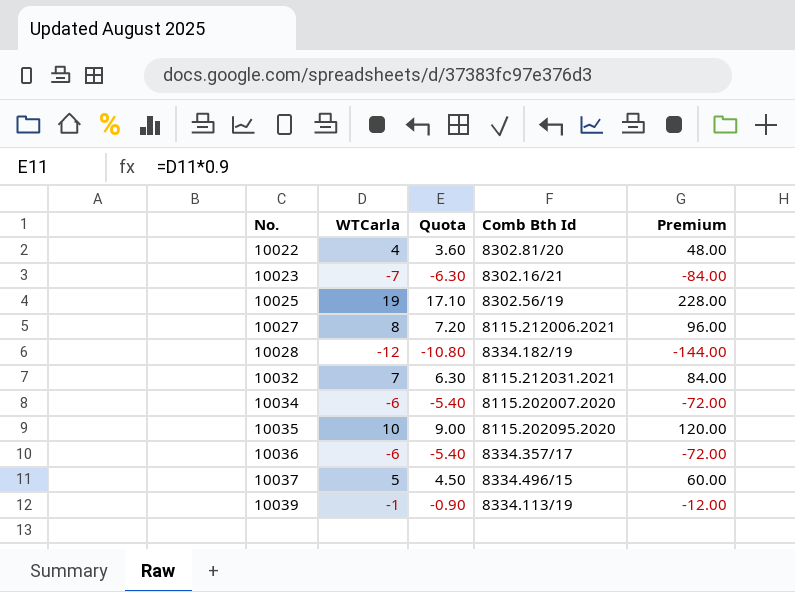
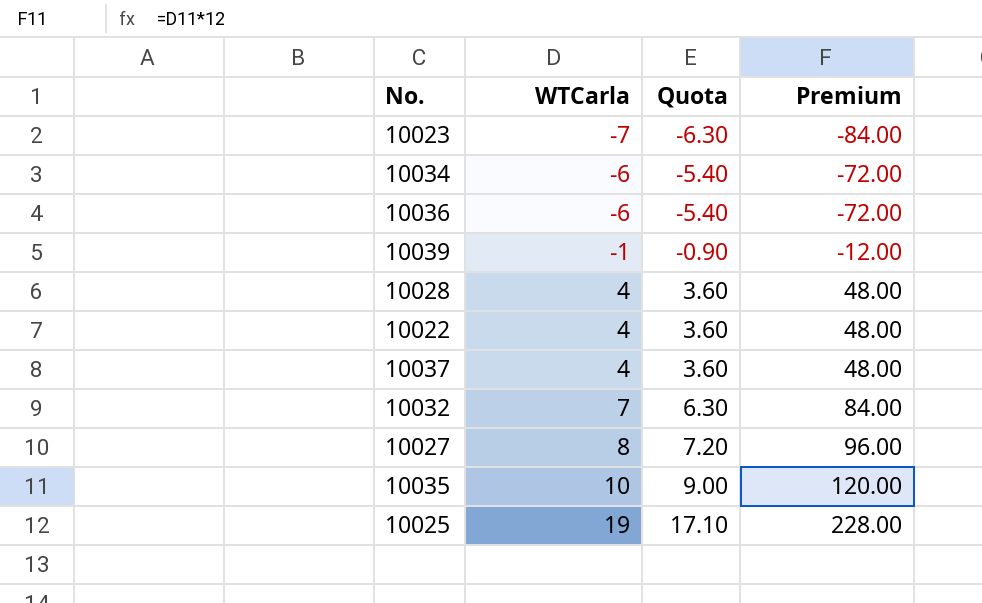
row order: No. ascending -> WTCarla ascending
column Comb Bth Id | position: 4 -> none
10028 | WTCarla: -12 -> 4
10028 | Quota: -10.80 -> 3.60
10028 | Premium: -144.00 -> 48.00
10037 | WTCarla: 5 -> 4
10037 | Quota: 4.50 -> 3.60
10037 | Premium: 60.00 -> 48.00

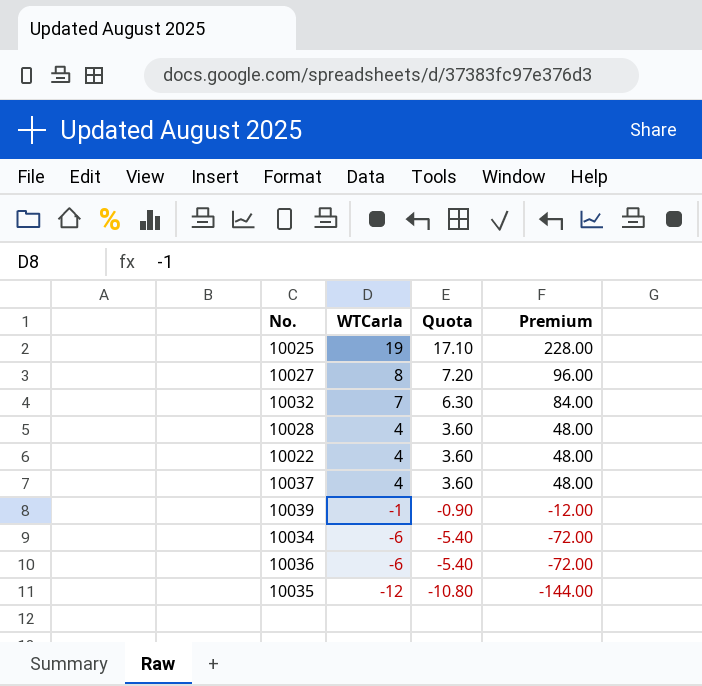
row order: WTCarla ascending -> WTCarla descending
row 10023: -7 | -6.30 | -84.00 -> none
10035 | WTCarla: 10 -> -12
10035 | Quota: 9.00 -> -10.80
10035 | Premium: 120.00 -> -144.00

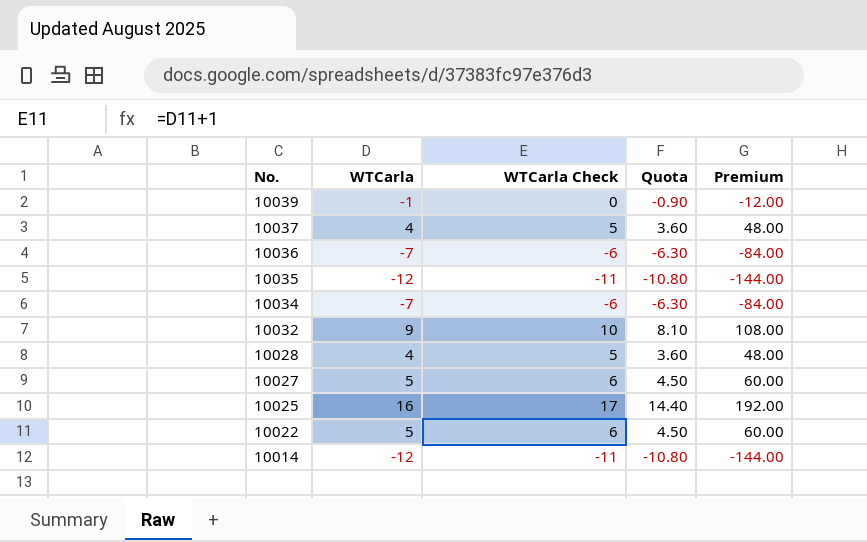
row order: WTCarla descending -> No. descending
column WTCarla Check | formula: none -> [WTCarla] + 1
10036 | WTCarla: -6 -> -7
10036 | Quota: -5.40 -> -6.30
10036 | Premium: -72.00 -> -84.00
10034 | WTCarla: -6 -> -7
10034 | Quota: -5.40 -> -6.30
10034 | Premium: -72.00 -> -84.00
10032 | WTCarla: 7 -> 9
10032 | Quota: 6.30 -> 8.10
10032 | Premium: 84.00 -> 108.00
10027 | WTCarla: 8 -> 5
10027 | Quota: 7.20 -> 4.50
10027 | Premium: 96.00 -> 60.00
10025 | WTCarla: 19 -> 16
10025 | Quota: 17.10 -> 14.40
10025 | Premium: 228.00 -> 192.00
10022 | WTCarla: 4 -> 5
10022 | Quota: 3.60 -> 4.50
10022 | Premium: 48.00 -> 60.00
row 10014: none -> -12 | -11 | -10.80 | -144.00

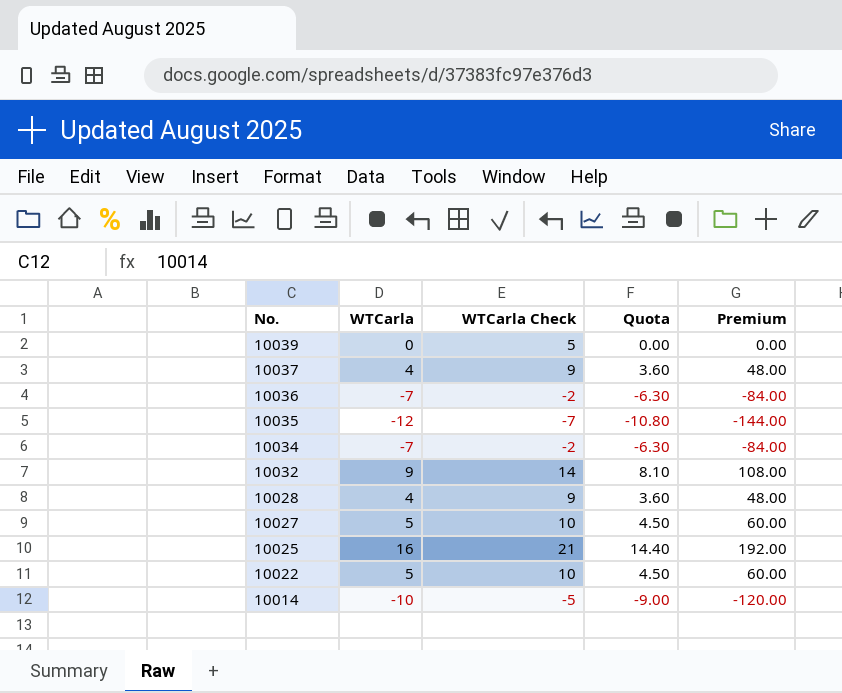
column WTCarla Check | formula: [WTCarla] + 1 -> [WTCarla] + 5
10039 | WTCarla: -1 -> 0
10039 | Quota: -0.90 -> 0.00
10039 | Premium: -12.00 -> 0.00
10014 | WTCarla: -12 -> -10
10014 | Quota: -10.80 -> -9.00
10014 | Premium: -144.00 -> -120.00

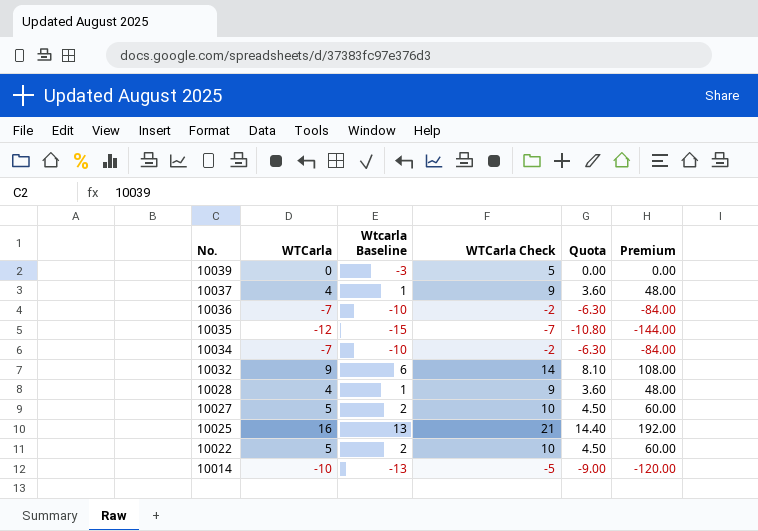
column Wtcarla Baseline | formula: none -> [WTCarla] - 3

